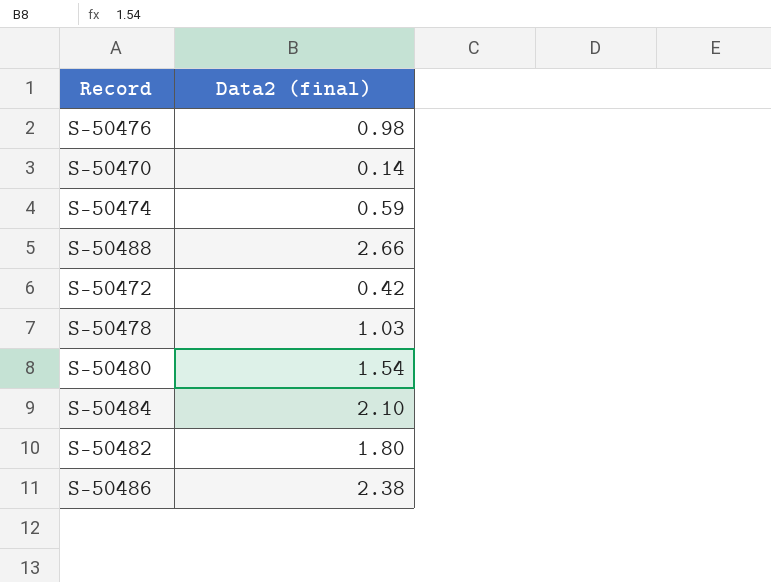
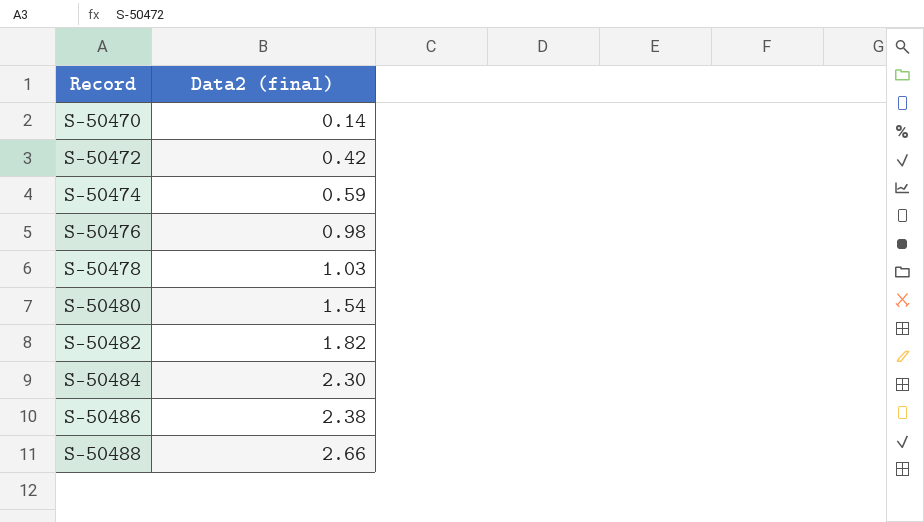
row order: none -> Record ascending
S-50482 | Data2 (final): 1.80 -> 1.82
S-50484 | Data2 (final): 2.10 -> 2.30

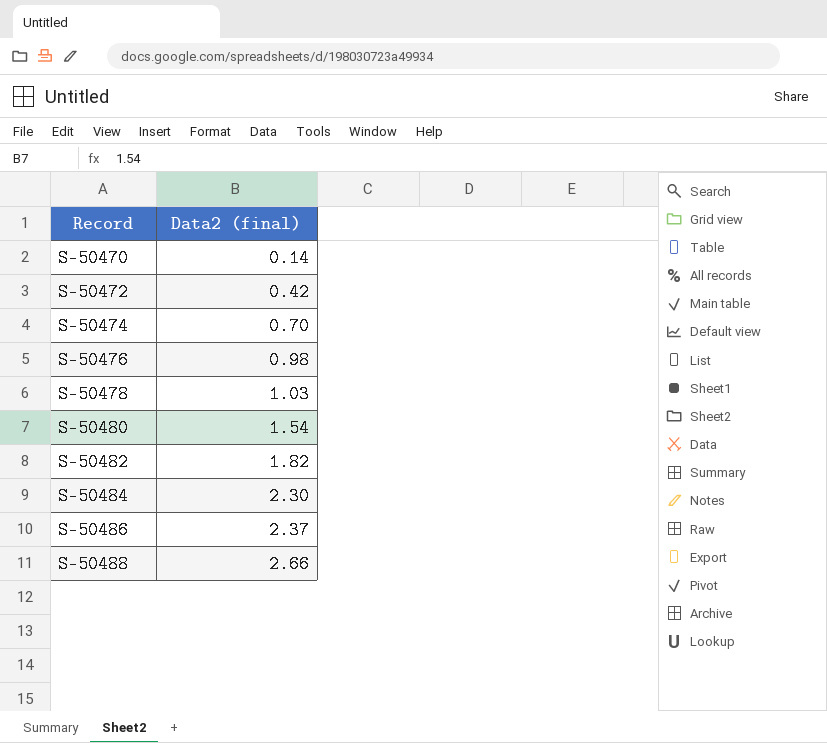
S-50474 | Data2 (final): 0.59 -> 0.70
S-50486 | Data2 (final): 2.38 -> 2.37

